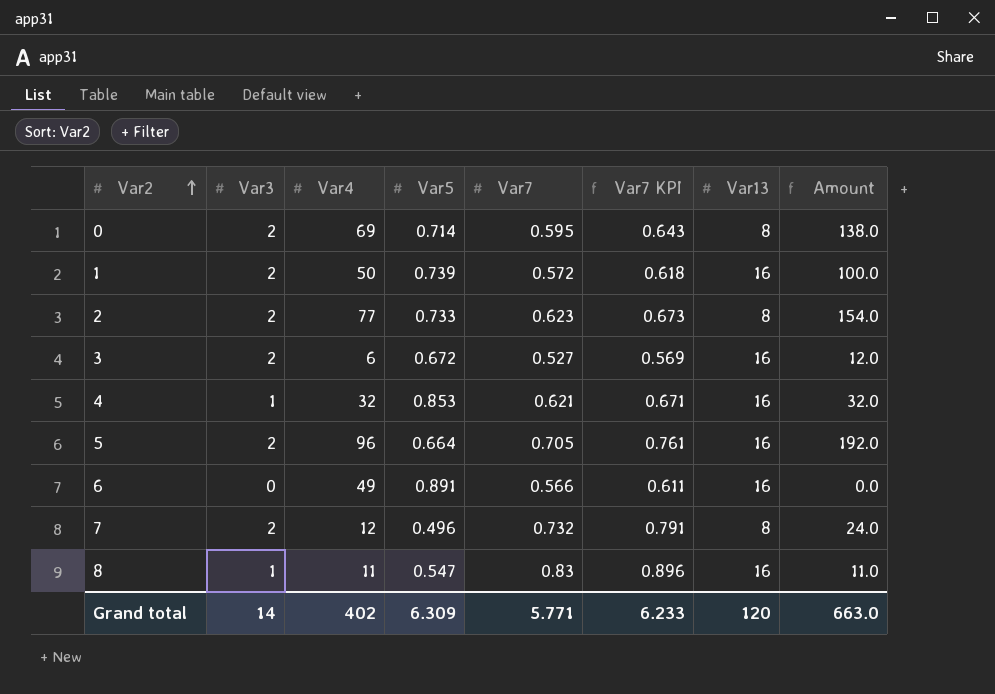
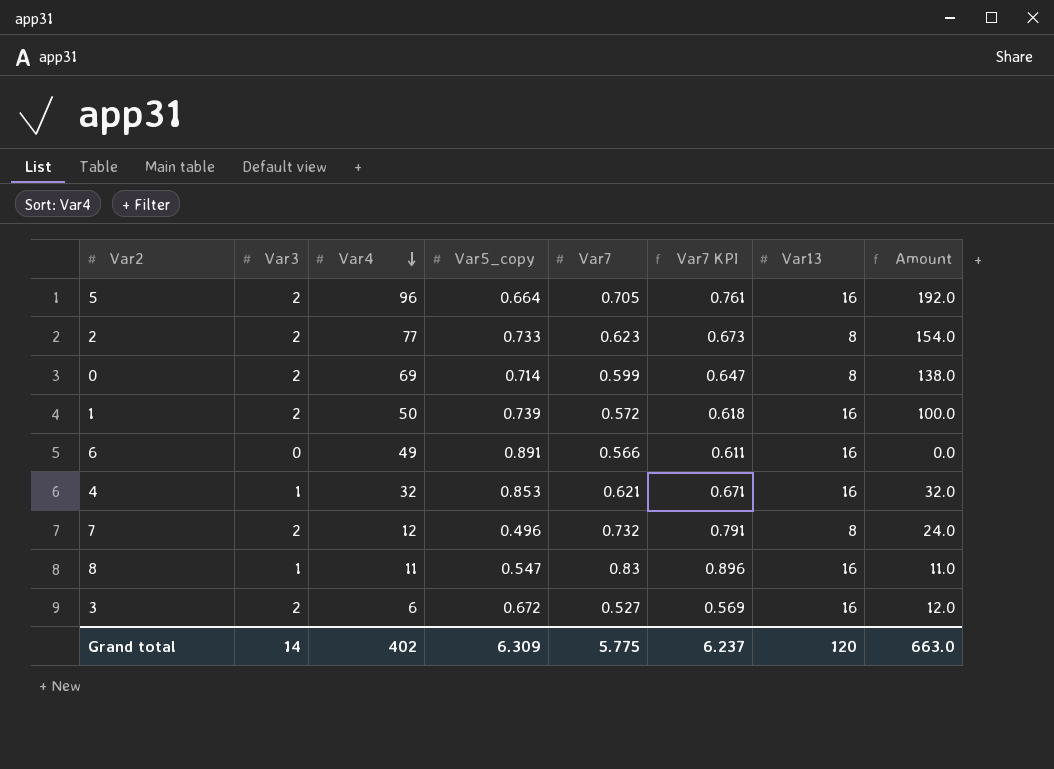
row order: Var2 ascending -> Var4 descending
column name: Var5 -> Var5_copy
0 | Var7: 0.595 -> 0.599
0 | Var7 KPI: 0.643 -> 0.647
Grand total | Var7: 5.771 -> 5.775
Grand total | Var7 KPI: 6.233 -> 6.237

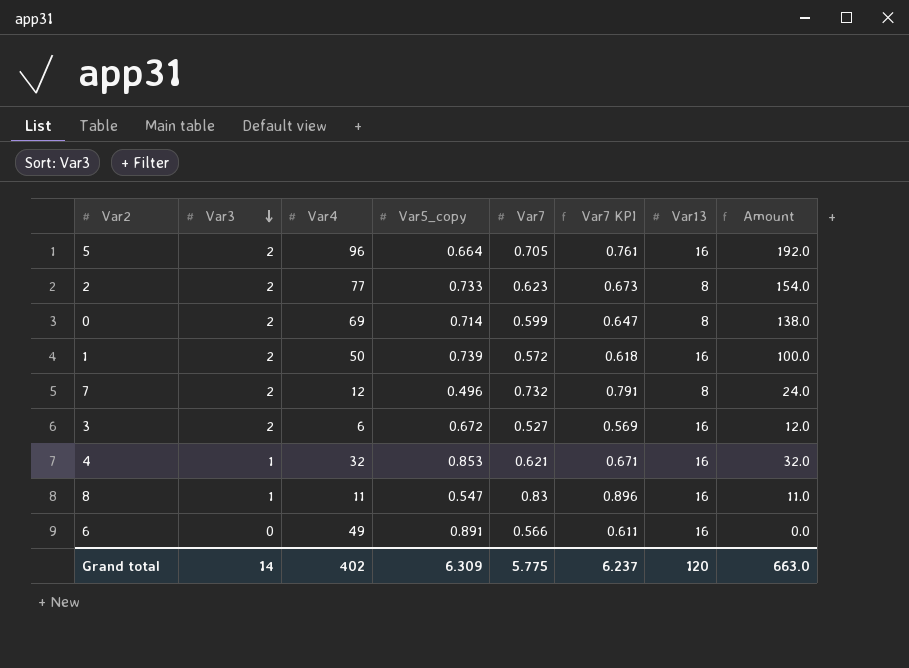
row order: Var4 descending -> Var3 descending

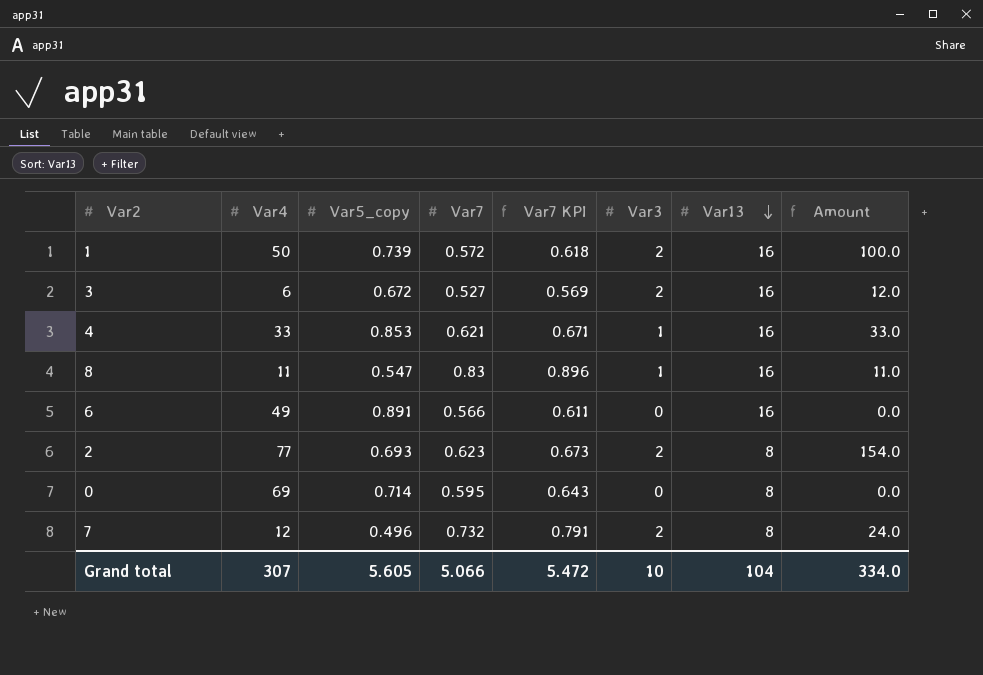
row order: Var3 descending -> Var13 descending
column Var3 | position: 2 -> 6
row 5: 2 | 96 | 0.664 | 0.705 | 0.761 | 16 | 192.0 -> none
4 | Var4: 32 -> 33
4 | Amount: 32.0 -> 33.0
2 | Var5_copy: 0.733 -> 0.693
0 | Var7: 0.599 -> 0.595
0 | Var7 KPI: 0.647 -> 0.643
0 | Var3: 2 -> 0
0 | Amount: 138.0 -> 0.0
Grand total | Var4: 402 -> 307
Grand total | Var5_copy: 6.309 -> 5.605
Grand total | Var7: 5.775 -> 5.066
Grand total | Var7 KPI: 6.237 -> 5.472
Grand total | Var3: 14 -> 10
Grand total | Var13: 120 -> 104
Grand total | Amount: 663.0 -> 334.0

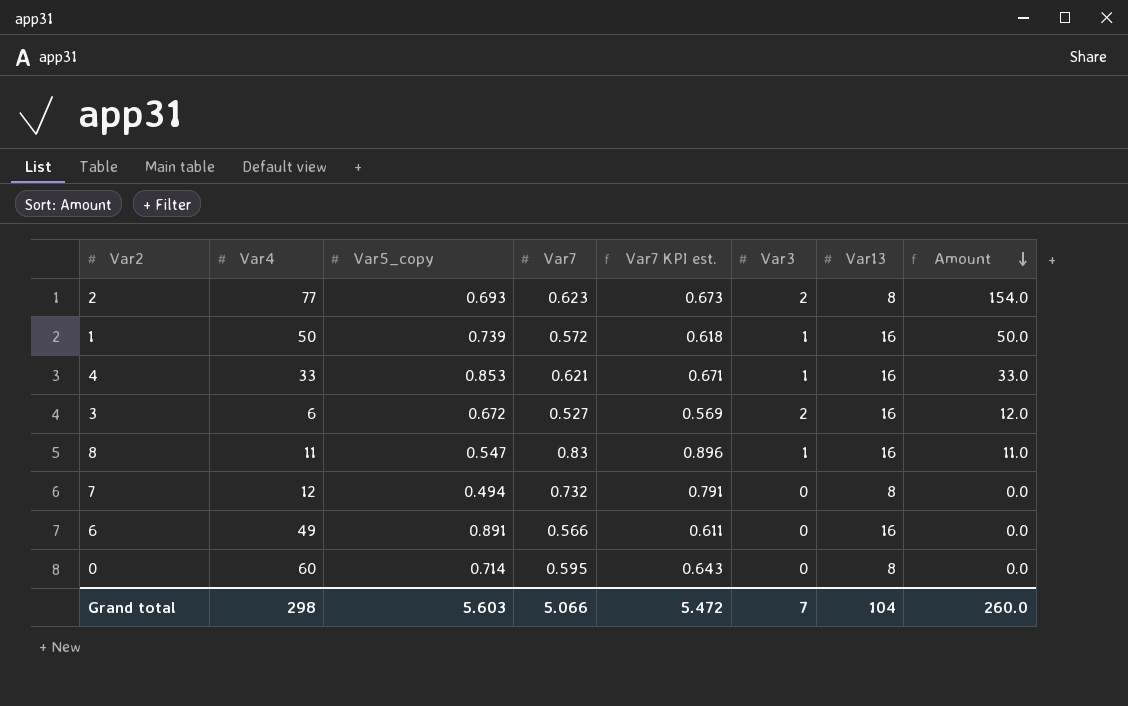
row order: Var13 descending -> Amount descending
column name: Var7 KPI -> Var7 KPI est.
1 | Var3: 2 -> 1
1 | Amount: 100.0 -> 50.0
7 | Var5_copy: 0.496 -> 0.494
7 | Var3: 2 -> 0
7 | Amount: 24.0 -> 0.0
0 | Var4: 69 -> 60
Grand total | Var4: 307 -> 298
Grand total | Var5_copy: 5.605 -> 5.603
Grand total | Var3: 10 -> 7
Grand total | Amount: 334.0 -> 260.0

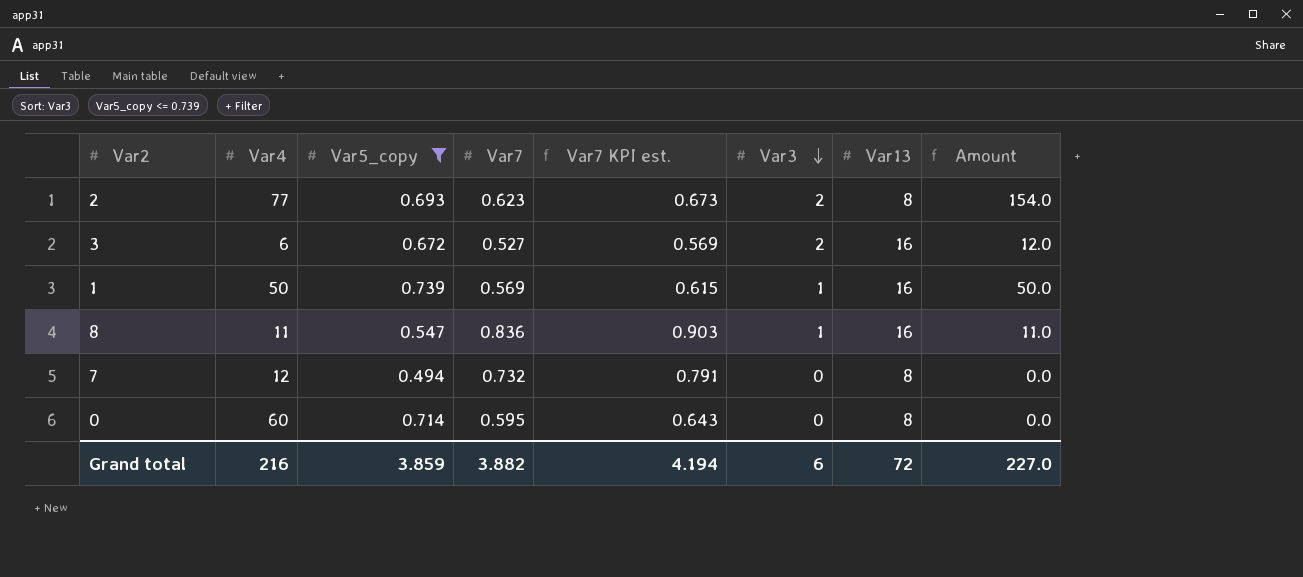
filter: none -> Var5_copy <= 0.739
row order: Amount descending -> Var3 descending
1 | Var7: 0.572 -> 0.569
1 | Var7 KPI est.: 0.618 -> 0.615
8 | Var7: 0.83 -> 0.836
8 | Var7 KPI est.: 0.896 -> 0.903
Grand total | Var4: 298 -> 216
Grand total | Var5_copy: 5.603 -> 3.859
Grand total | Var7: 5.066 -> 3.882
Grand total | Var7 KPI est.: 5.472 -> 4.194
Grand total | Var3: 7 -> 6
Grand total | Var13: 104 -> 72
Grand total | Amount: 260.0 -> 227.0

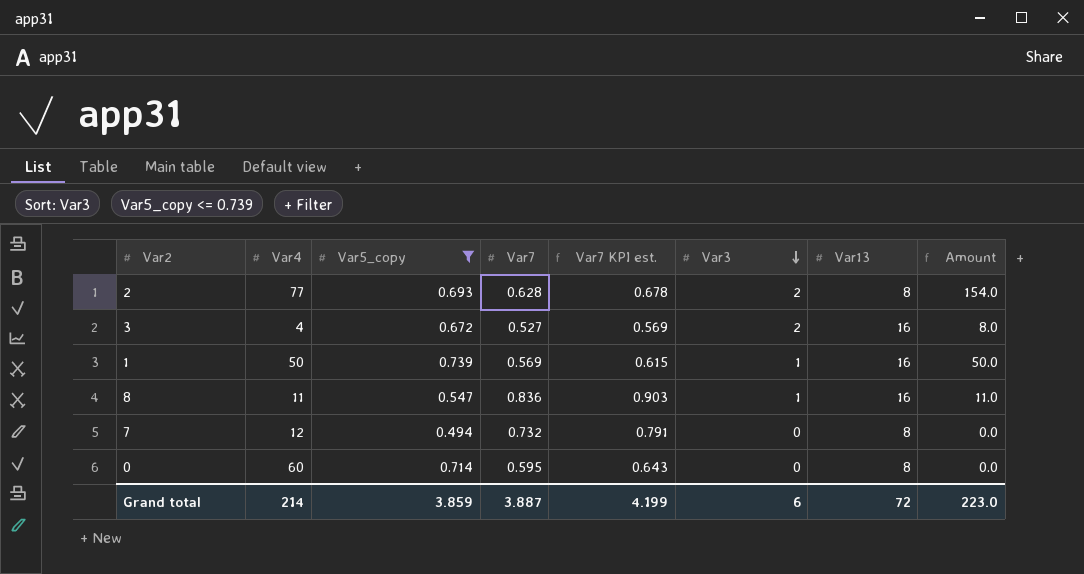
2 | Var7: 0.623 -> 0.628
2 | Var7 KPI est.: 0.673 -> 0.678
3 | Var4: 6 -> 4
3 | Amount: 12.0 -> 8.0
Grand total | Var4: 216 -> 214
Grand total | Var7: 3.882 -> 3.887
Grand total | Var7 KPI est.: 4.194 -> 4.199
Grand total | Amount: 227.0 -> 223.0

